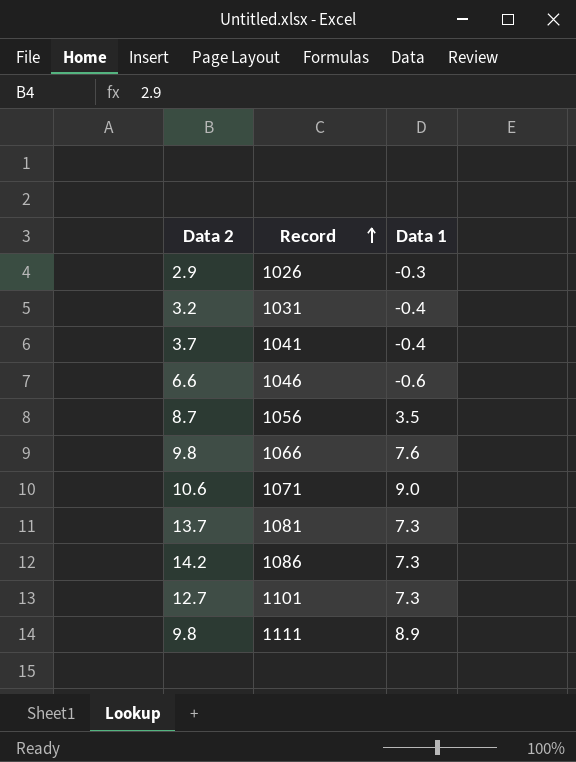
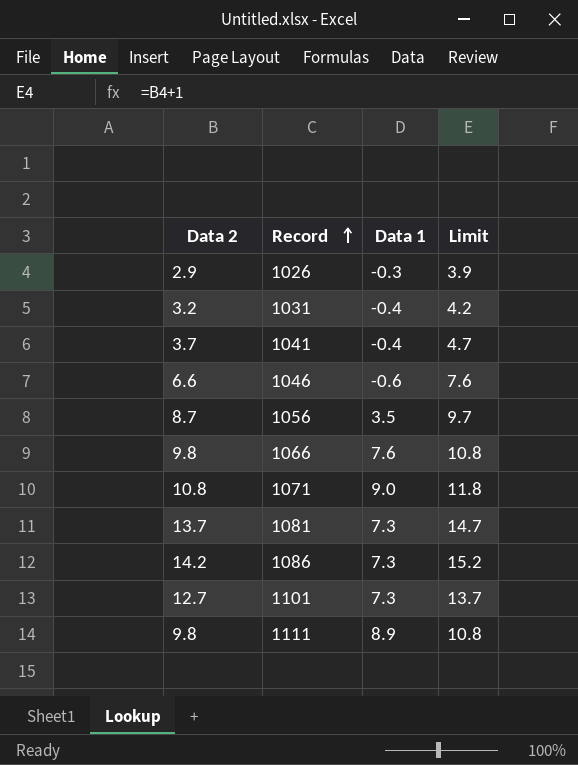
column Limit | formula: none -> [Data 2] + 1
1071 | Data 2: 10.6 -> 10.8

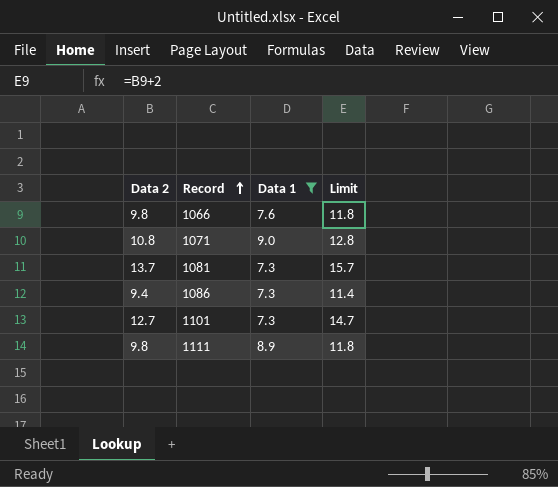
filter: none -> Data 1 >= 7.3
column Limit | formula: [Data 2] + 1 -> [Data 2] + 2
1086 | Data 2: 14.2 -> 9.4

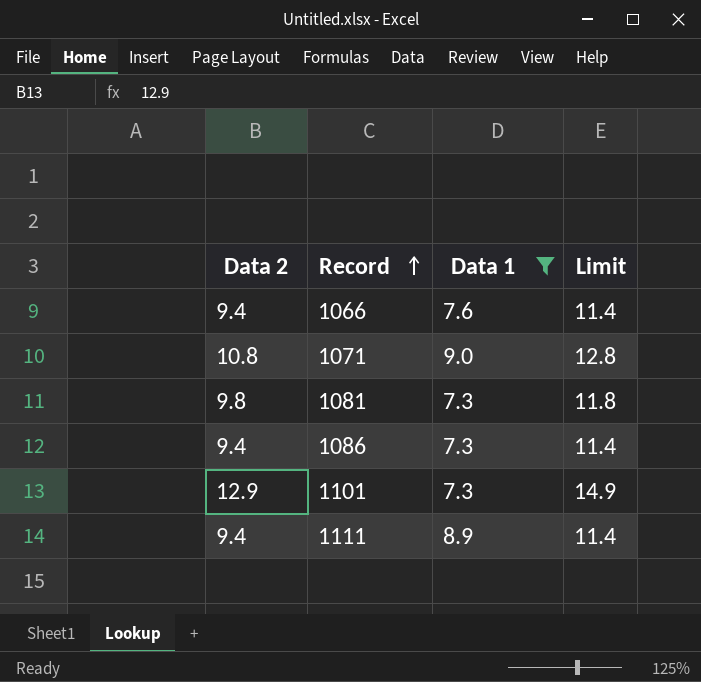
1066 | Data 2: 9.8 -> 9.4
1066 | Limit: 11.8 -> 11.4
1081 | Data 2: 13.7 -> 9.8
1081 | Limit: 15.7 -> 11.8
1101 | Data 2: 12.7 -> 12.9
1101 | Limit: 14.7 -> 14.9
1111 | Data 2: 9.8 -> 9.4
1111 | Limit: 11.8 -> 11.4

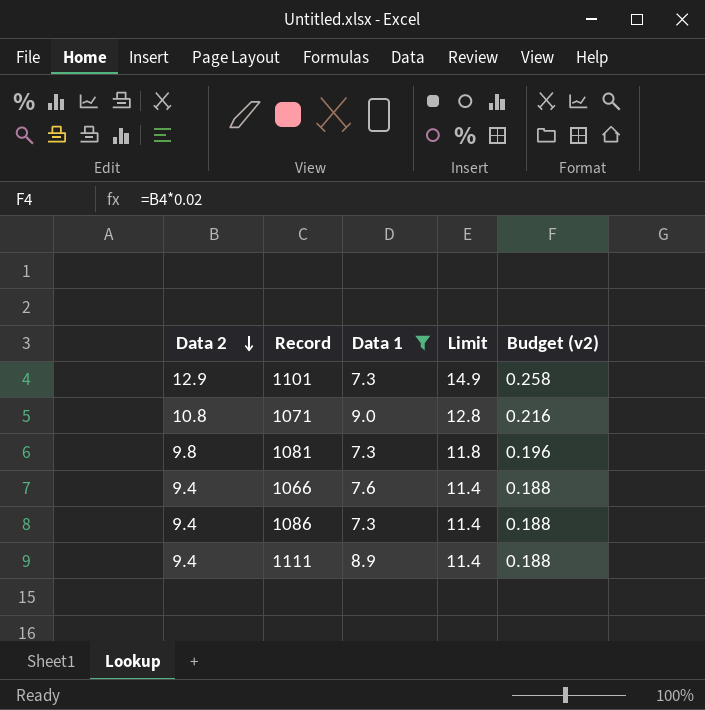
row order: Record ascending -> Data 2 descending
column Budget (v2) | formula: none -> [Data 2] * 0.02

